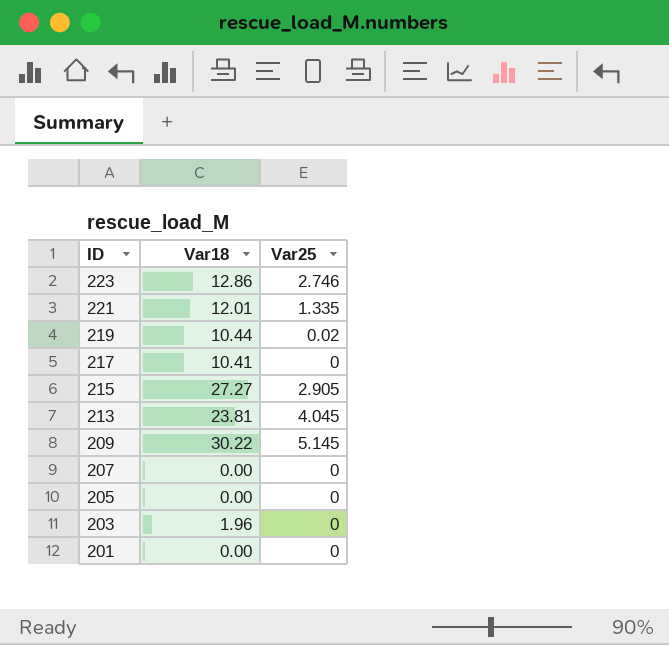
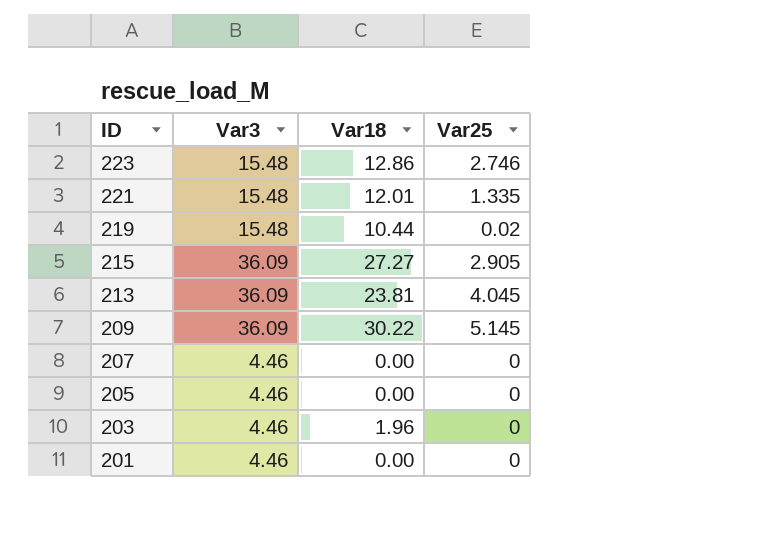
column Var3 | position: none -> 2
row 217: 10.41 | 0 -> none

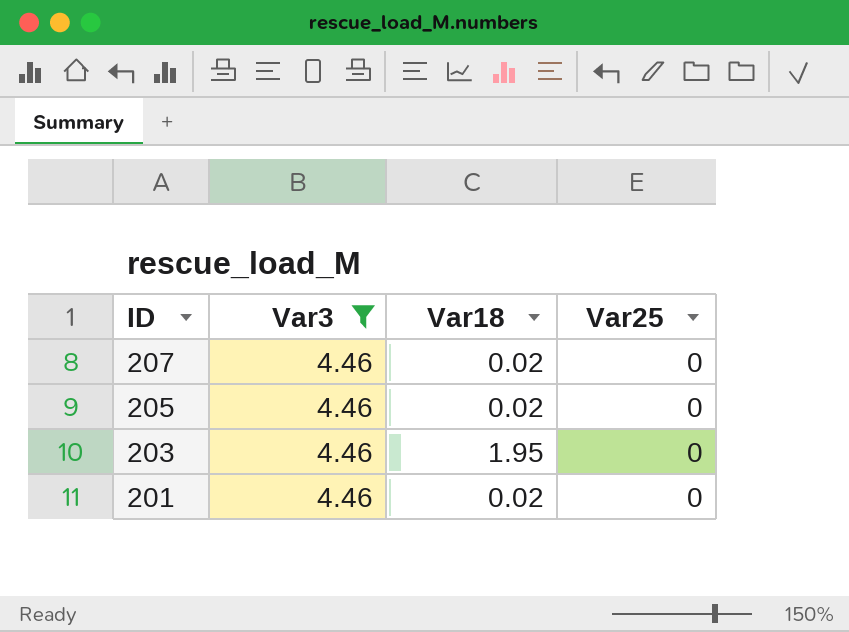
filter: none -> Var3 = 4.46
207 | Var18: 0.00 -> 0.02
205 | Var18: 0.00 -> 0.02
203 | Var18: 1.96 -> 1.95
201 | Var18: 0.00 -> 0.02

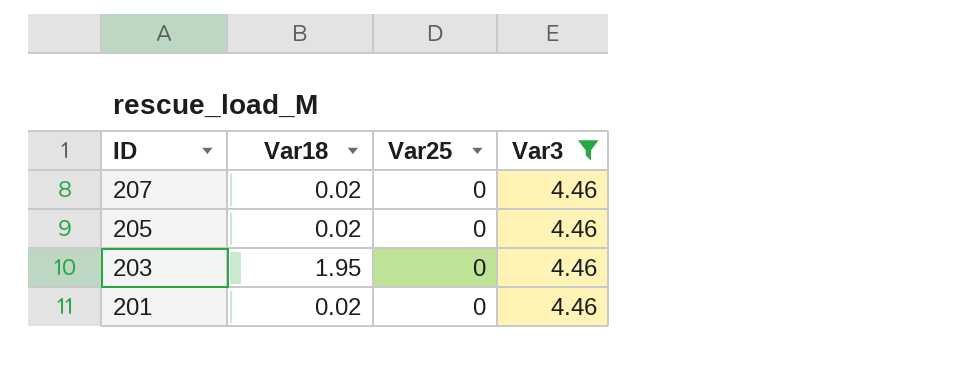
column Var3 | position: 2 -> 4

